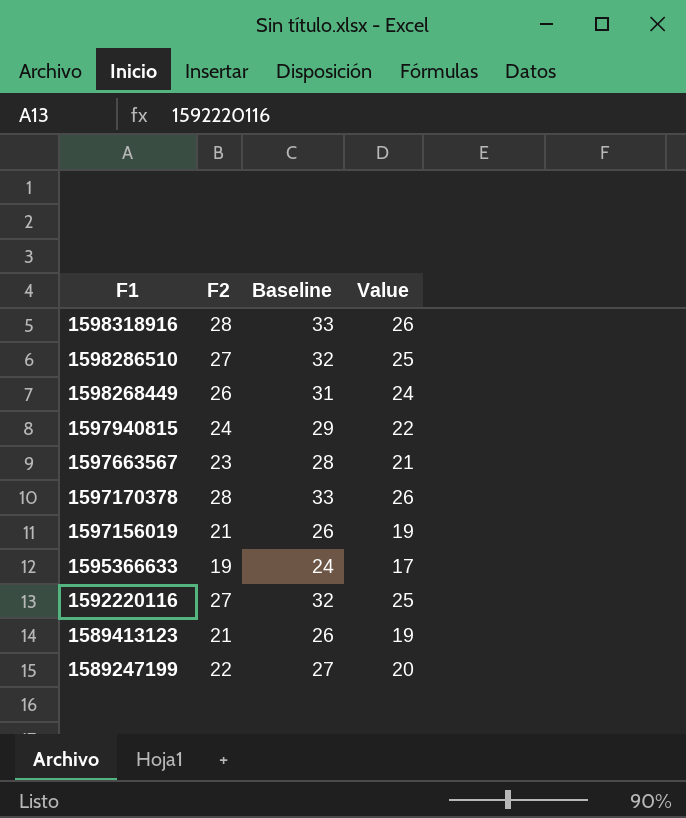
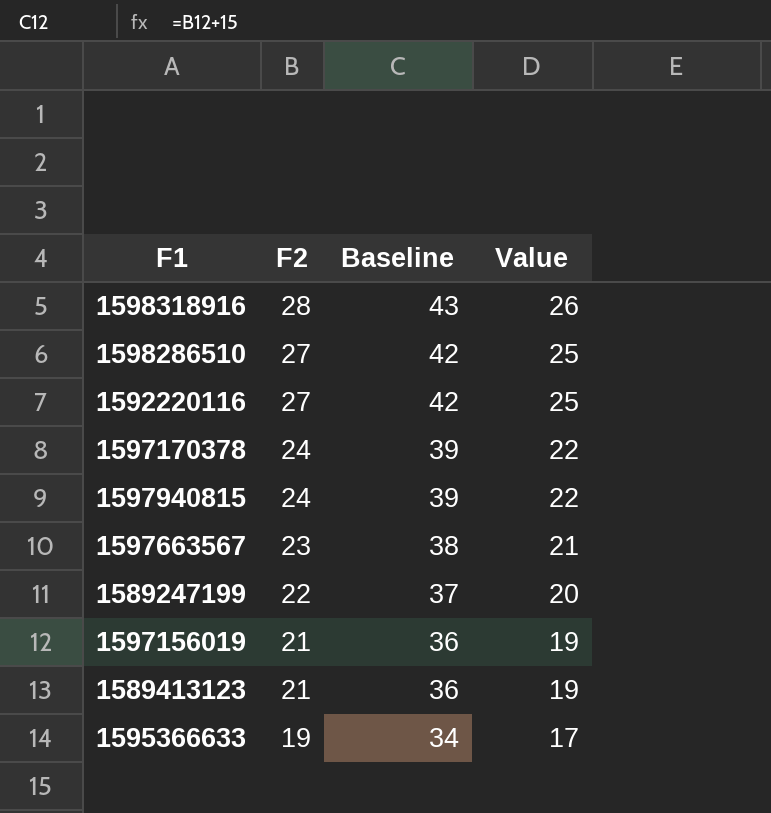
row order: F1 descending -> F2 descending
column Baseline | formula: [F2] + 5 -> [F2] + 15
row 1598268449: 26 | 31 | 24 -> none
1597170378 | F2: 28 -> 24
1597170378 | Value: 26 -> 22

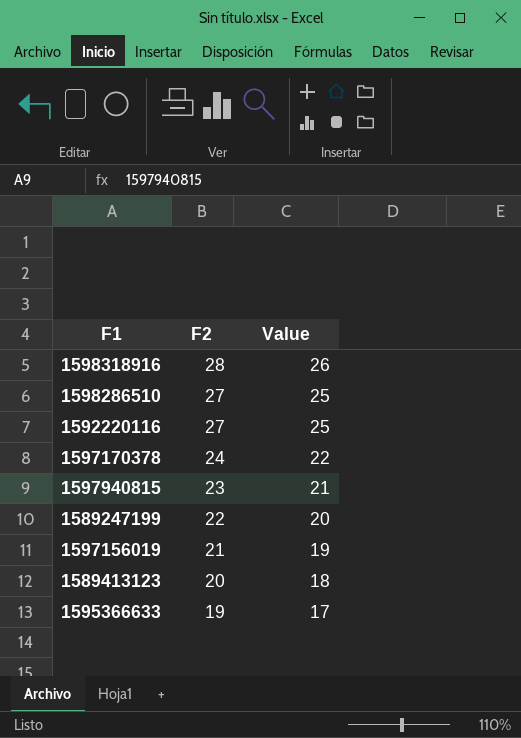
column Baseline | formula: [F2] + 15 -> none
row 1597663567: 23 | 38 | 21 -> none
1597940815 | F2: 24 -> 23
1597940815 | Value: 22 -> 21
1589413123 | F2: 21 -> 20
1589413123 | Value: 19 -> 18

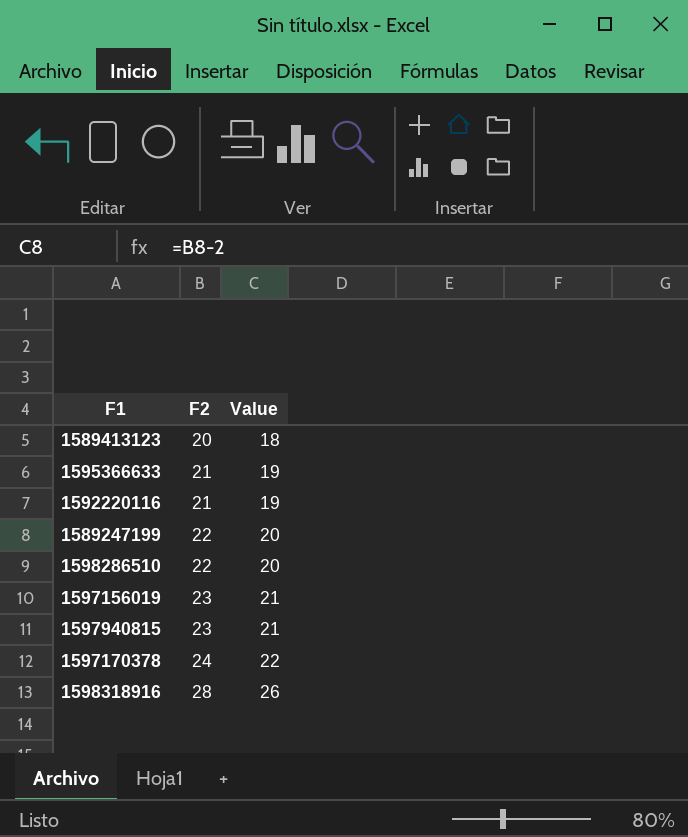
row order: F2 descending -> F2 ascending
1595366633 | F2: 19 -> 21
1595366633 | Value: 17 -> 19
1592220116 | F2: 27 -> 21
1592220116 | Value: 25 -> 19
1598286510 | F2: 27 -> 22
1598286510 | Value: 25 -> 20
1597156019 | F2: 21 -> 23
1597156019 | Value: 19 -> 21

